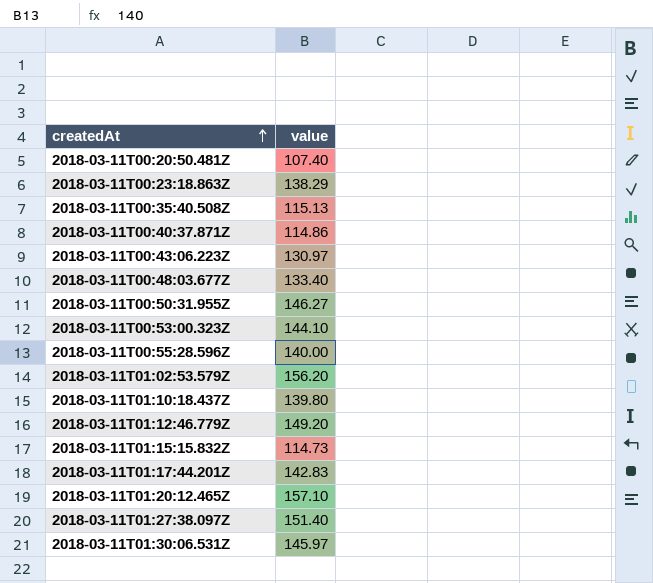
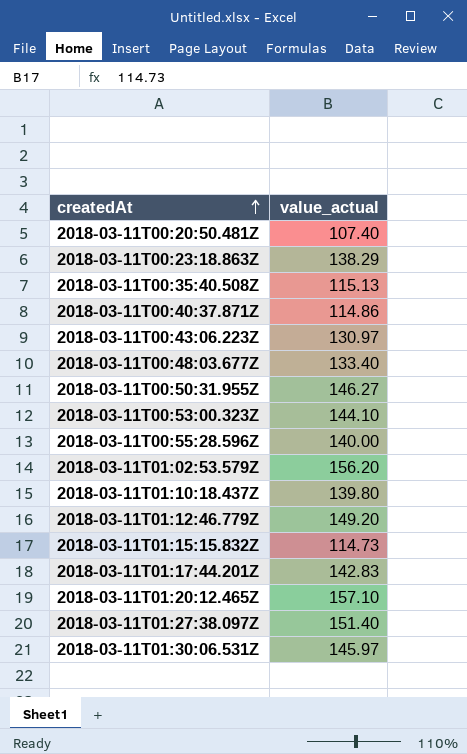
column name: value -> value_actual

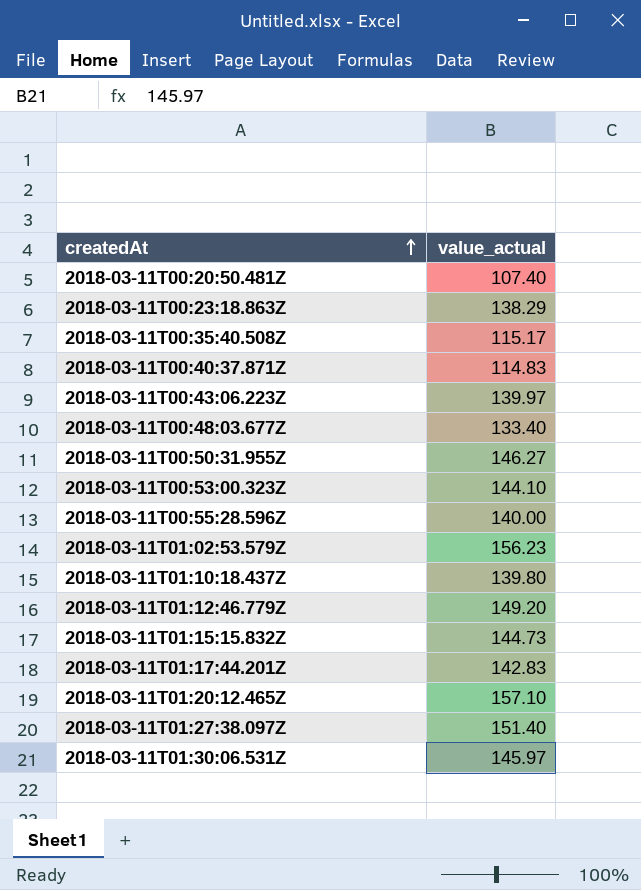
2018-03-11T00:35:40.508Z | value_actual: 115.13 -> 115.17
2018-03-11T00:40:37.871Z | value_actual: 114.86 -> 114.83
2018-03-11T00:43:06.223Z | value_actual: 130.97 -> 139.97
2018-03-11T01:02:53.579Z | value_actual: 156.20 -> 156.23
2018-03-11T01:15:15.832Z | value_actual: 114.73 -> 144.73

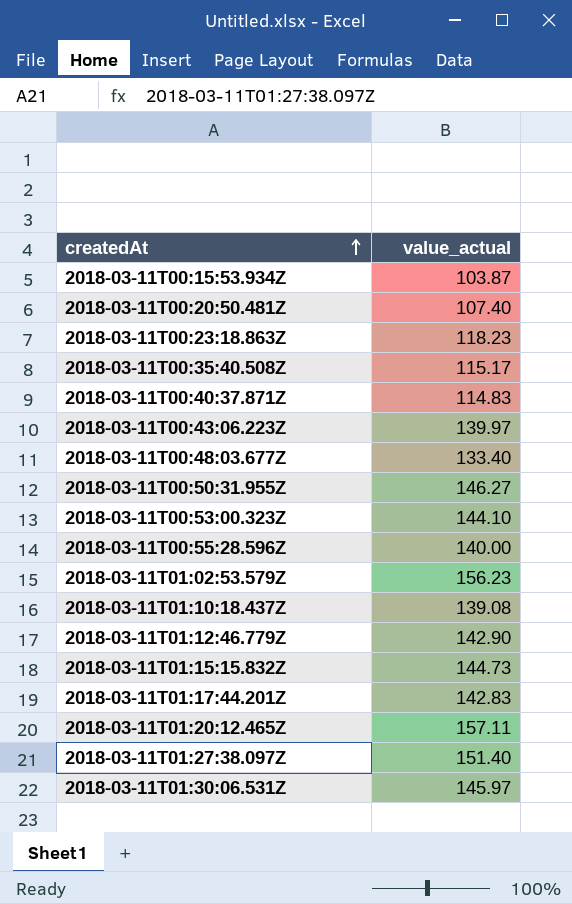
row 2018-03-11T00:15:53.934Z: none -> 103.87
2018-03-11T00:23:18.863Z | value_actual: 138.29 -> 118.23
2018-03-11T01:10:18.437Z | value_actual: 139.80 -> 139.08
2018-03-11T01:12:46.779Z | value_actual: 149.20 -> 142.90
2018-03-11T01:20:12.465Z | value_actual: 157.10 -> 157.11

